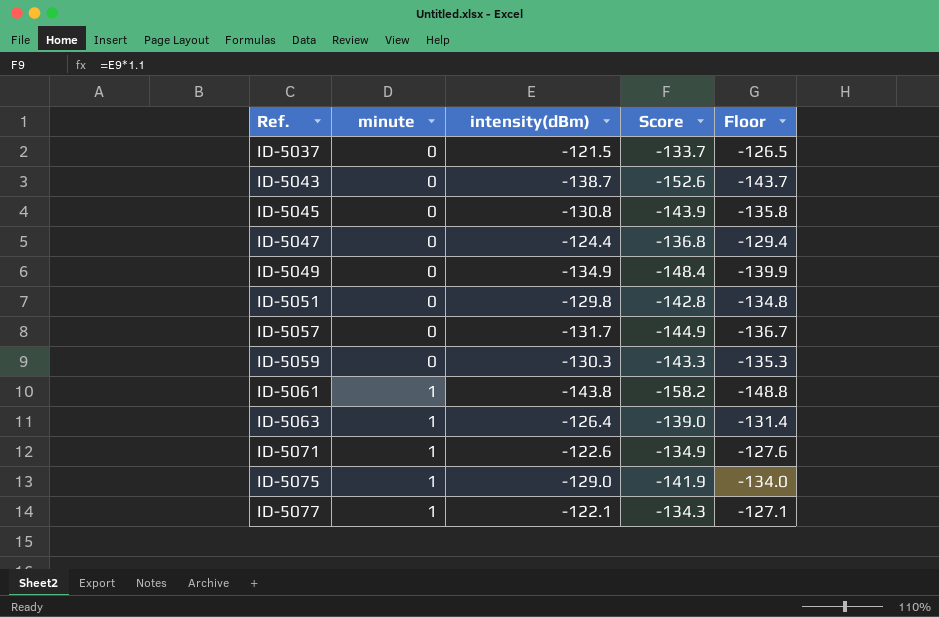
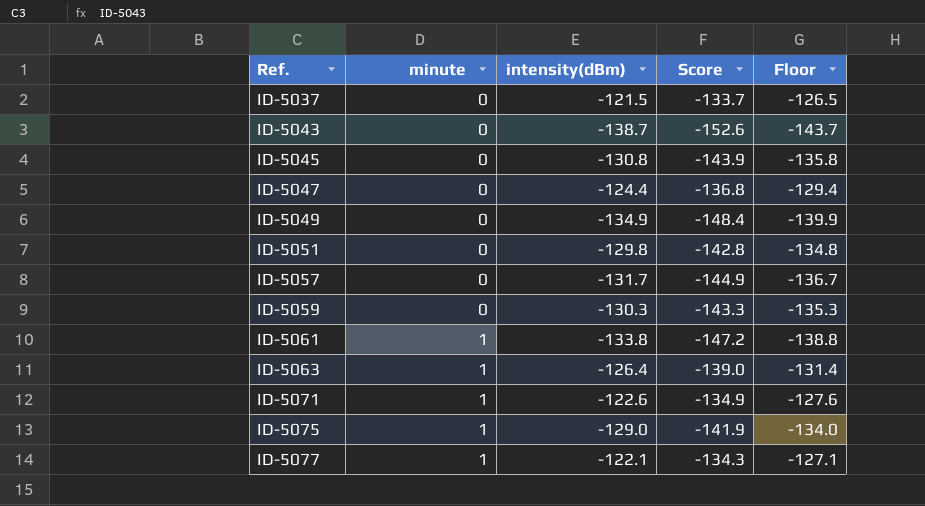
ID-5061 | intensity(dBm): -143.8 -> -133.8
ID-5061 | Score: -158.2 -> -147.2
ID-5061 | Floor: -148.8 -> -138.8

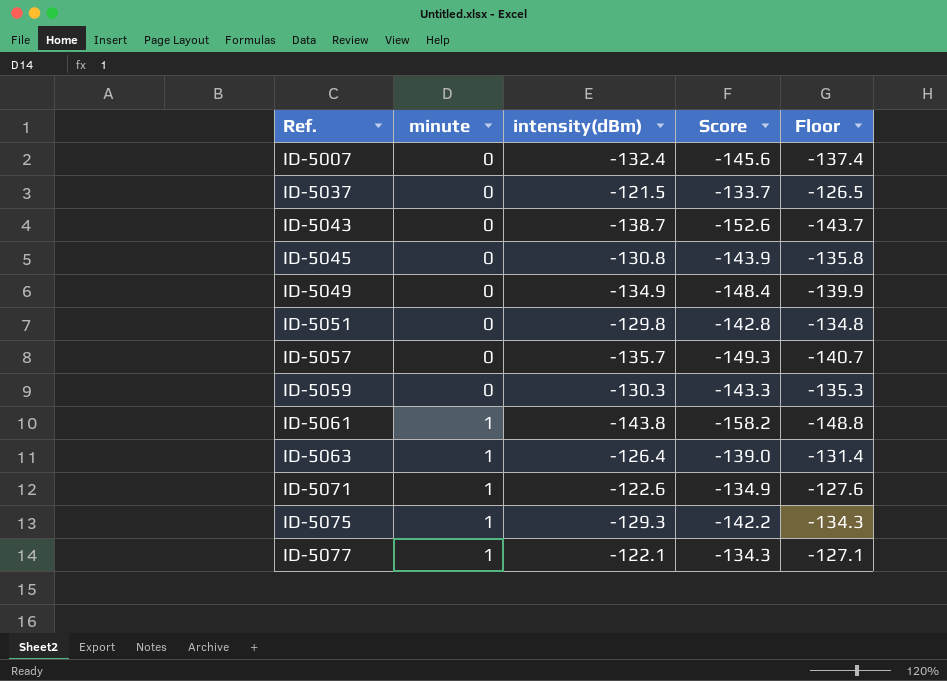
row ID-5047: 0 | -124.4 | -136.8 | -129.4 -> none
row ID-5007: none -> 0 | -132.4 | -145.6 | -137.4
ID-5057 | intensity(dBm): -131.7 -> -135.7
ID-5057 | Score: -144.9 -> -149.3
ID-5057 | Floor: -136.7 -> -140.7
ID-5061 | intensity(dBm): -133.8 -> -143.8
ID-5061 | Score: -147.2 -> -158.2
ID-5061 | Floor: -138.8 -> -148.8
ID-5075 | intensity(dBm): -129.0 -> -129.3
ID-5075 | Score: -141.9 -> -142.2
ID-5075 | Floor: -134.0 -> -134.3

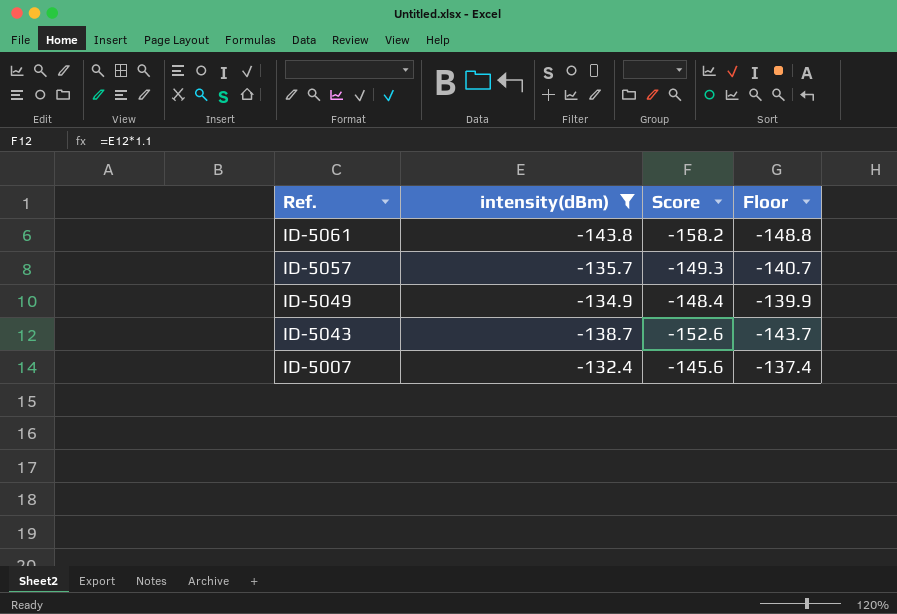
filter: none -> intensity(dBm) <= -132.4
row order: Ref. ascending -> Ref. descending
column minute | position: 2 -> none

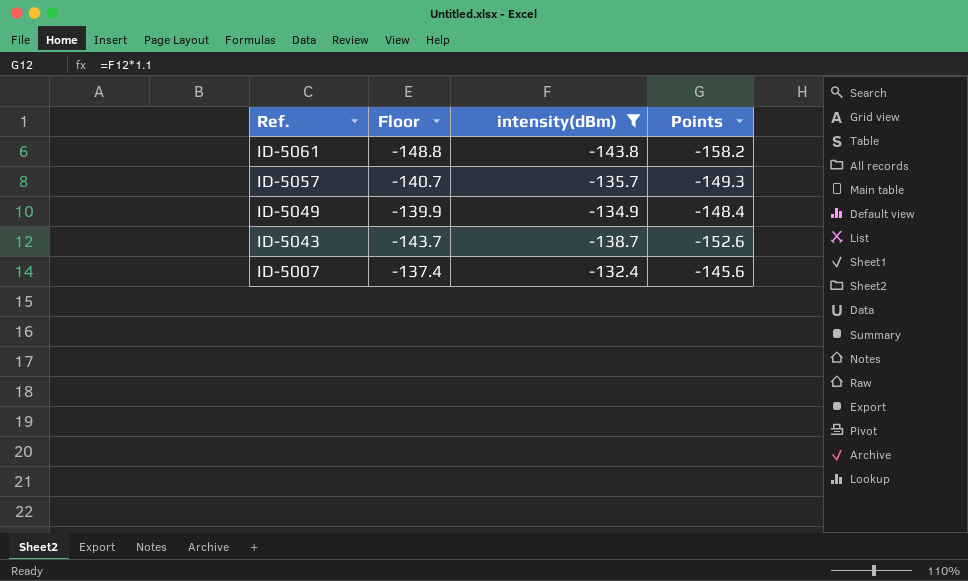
column Floor | position: 4 -> 2
column name: Score -> Points

